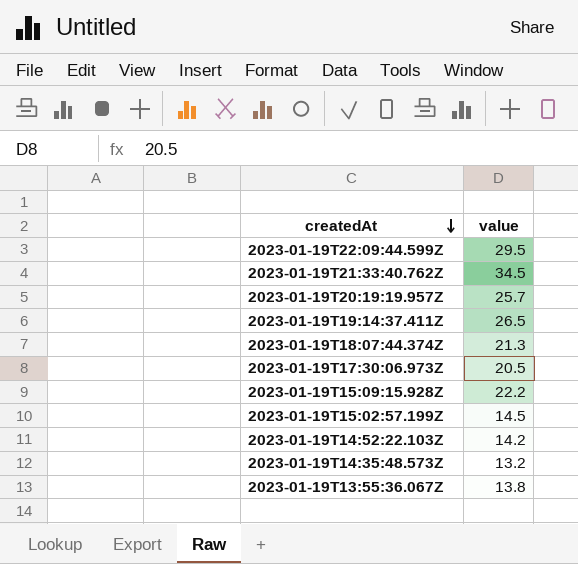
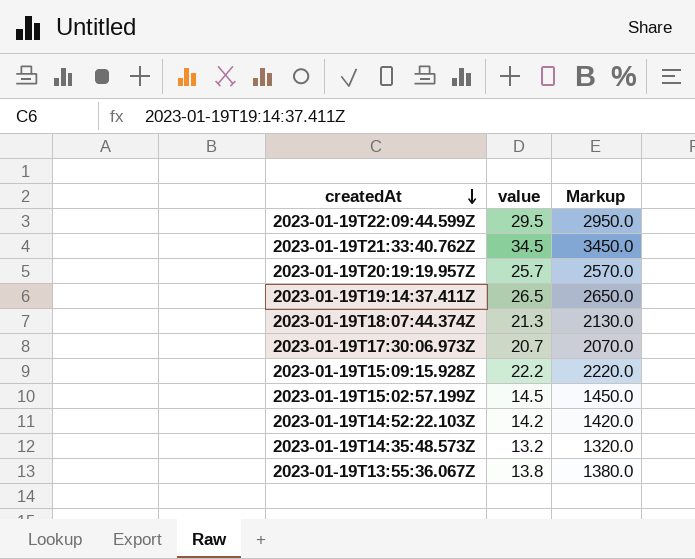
column Markup | formula: none -> [value] * 100
2023-01-19T17:30:06.973Z | value: 20.5 -> 20.7

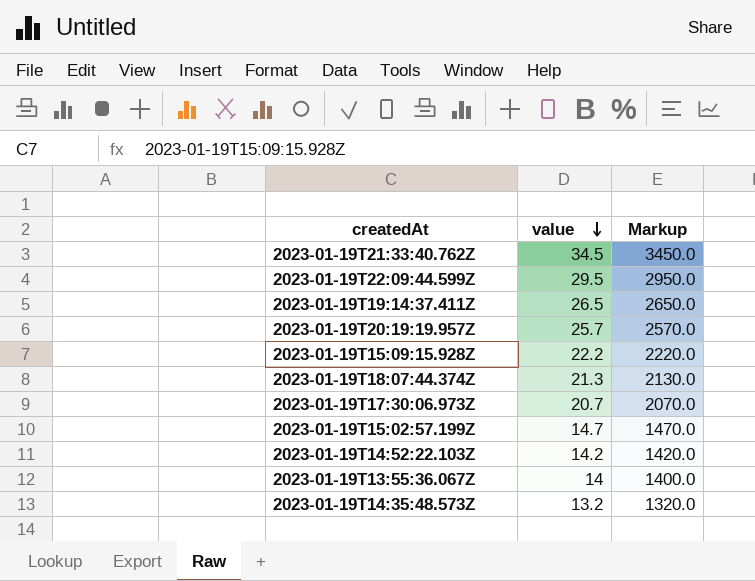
row order: createdAt descending -> value descending
2023-01-19T15:02:57.199Z | value: 14.5 -> 14.7
2023-01-19T15:02:57.199Z | Markup: 1450.0 -> 1470.0
2023-01-19T13:55:36.067Z | value: 13.8 -> 14
2023-01-19T13:55:36.067Z | Markup: 1380.0 -> 1400.0

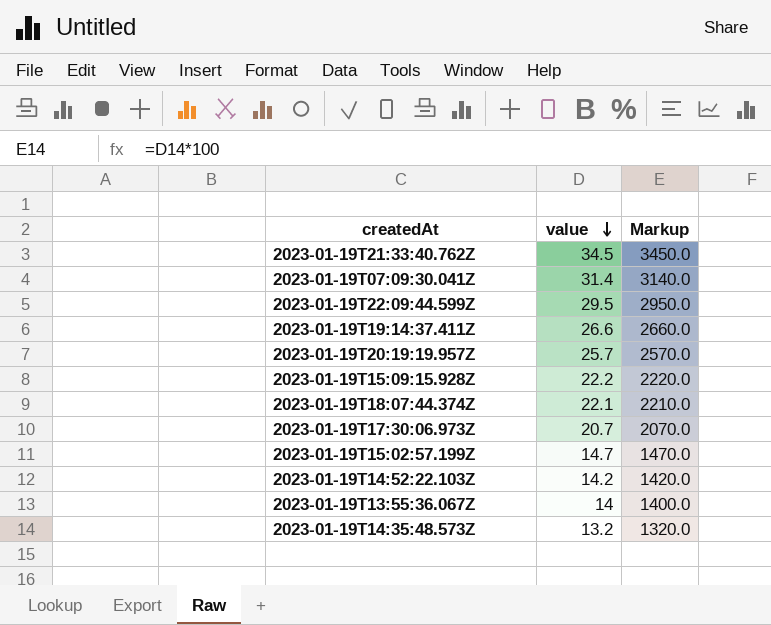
row 2023-01-19T07:09:30.041Z: none -> 31.4 | 3140.0
2023-01-19T19:14:37.411Z | value: 26.5 -> 26.6
2023-01-19T19:14:37.411Z | Markup: 2650.0 -> 2660.0
2023-01-19T18:07:44.374Z | value: 21.3 -> 22.1
2023-01-19T18:07:44.374Z | Markup: 2130.0 -> 2210.0

